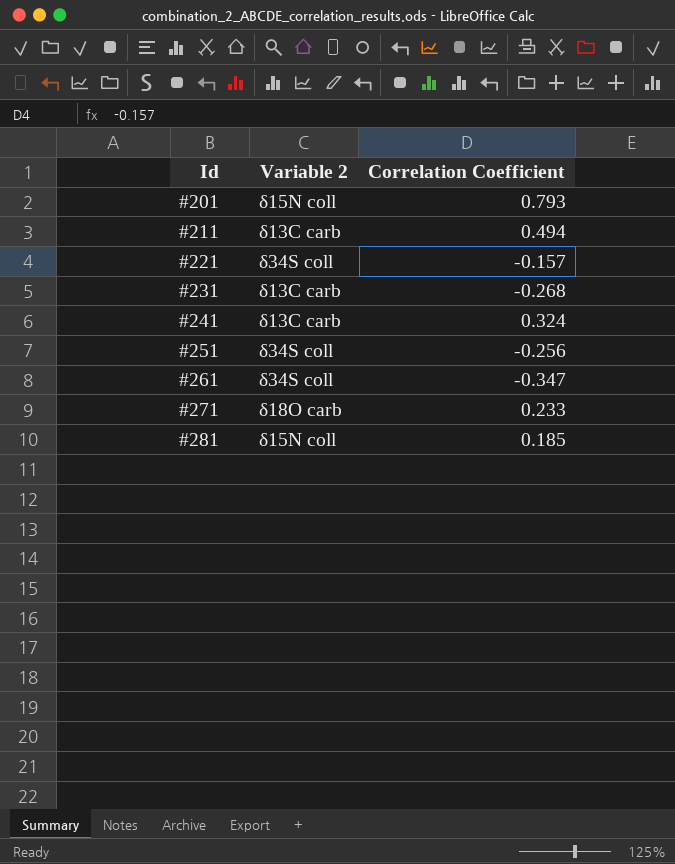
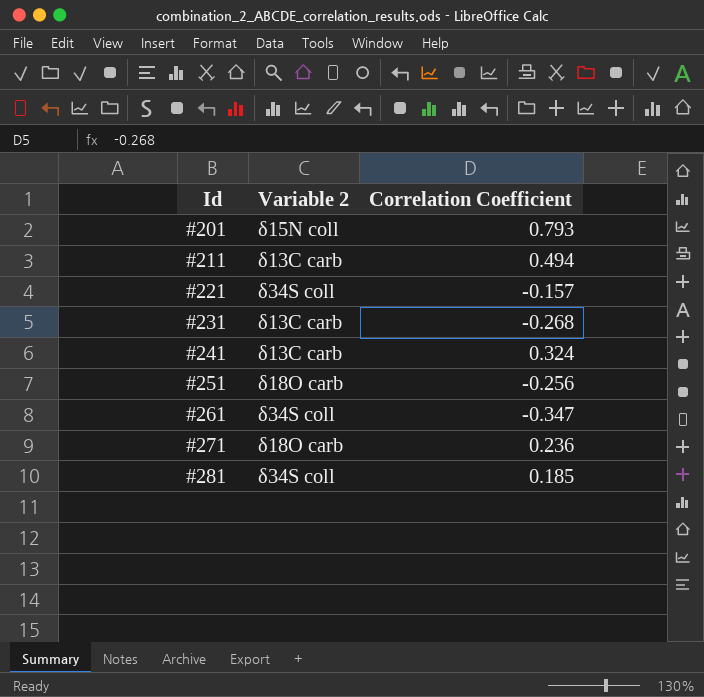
#251 | Variable 2: δ34S coll -> δ18O carb
#271 | Correlation Coefficient: 0.233 -> 0.236
#281 | Variable 2: δ15N coll -> δ34S coll

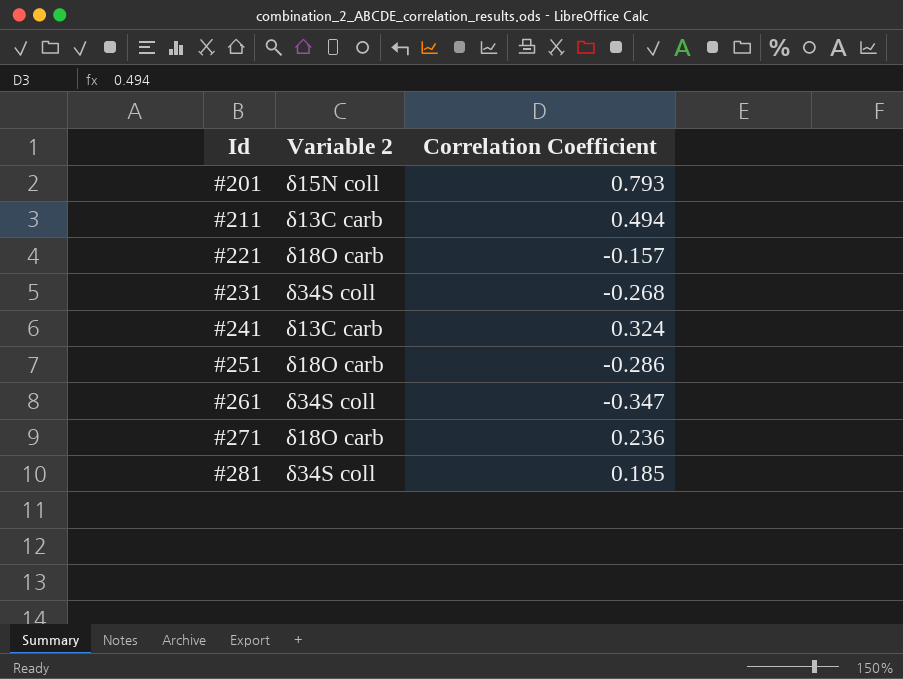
#221 | Variable 2: δ34S coll -> δ18O carb
#231 | Variable 2: δ13C carb -> δ34S coll
#251 | Correlation Coefficient: -0.256 -> -0.286

